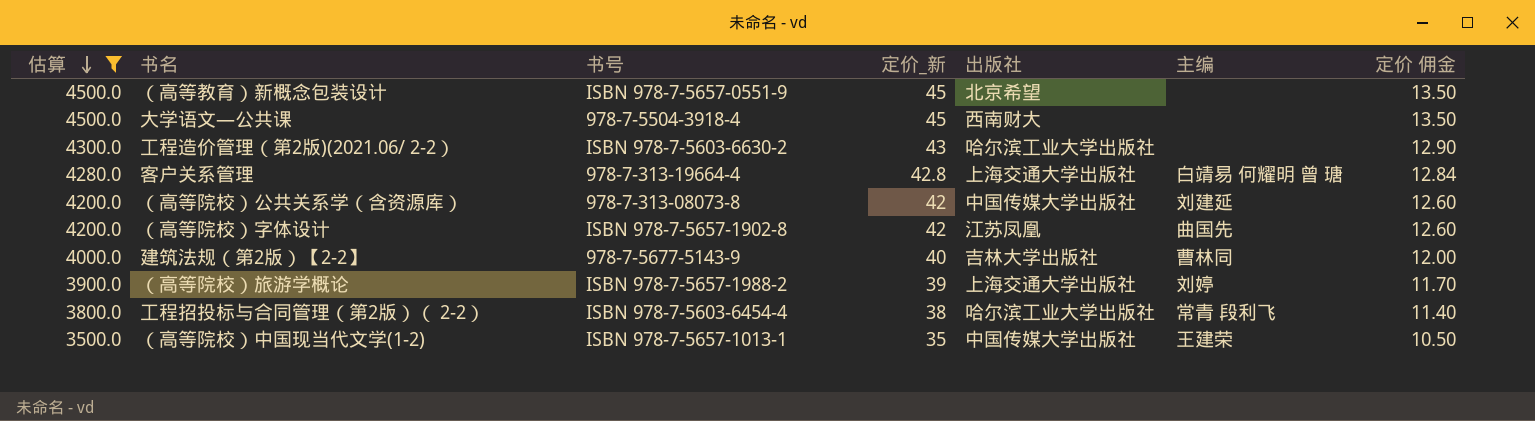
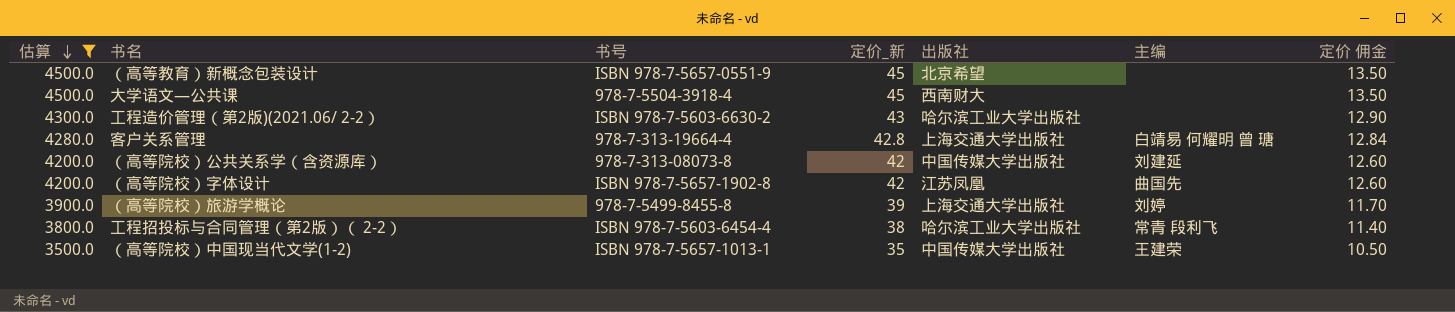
row 建筑法规（第2版）【2-2】: 4000.0 | 978-7-5677-5143-9 | 40 | 吉林大学出版社 | 曹林同 | 12.00 -> none
（高等院校）旅游学概论 | 书号: ISBN 978-7-5657-1988-2 -> 978-7-5499-8455-8

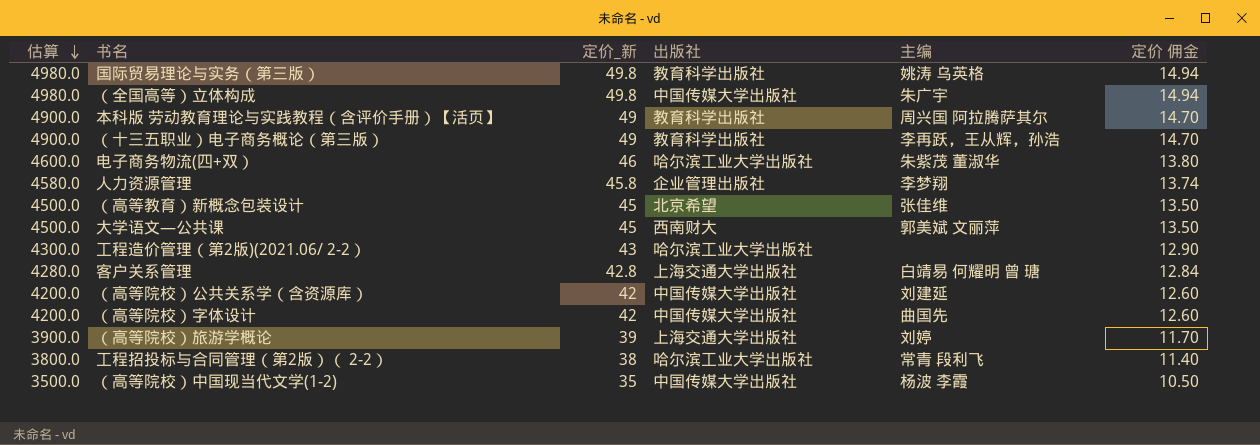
filter: 估算 <= 4500.0 -> none
column 书号 | position: 3 -> none
（高等教育）新概念包装设计 | 主编: none -> 张佳维
大学语文—公共课 | 主编: none -> 郭美斌 文丽萍
（高等院校）字体设计 | 出版社: 江苏凤凰 -> 中国传媒大学出版社
（高等院校）中国现当代文学(1-2) | 主编: 王建荣 -> 杨波 李霞

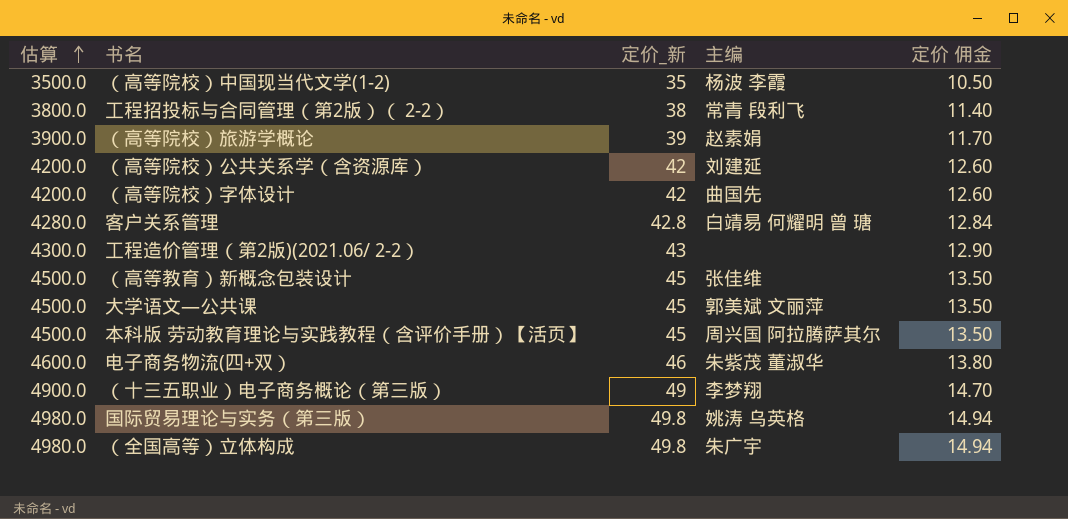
row order: 估算 descending -> 估算 ascending
column 出版社 | position: 4 -> none
row 人力资源管理: 4580.0 | 45.8 | 企业管理出版社 | 李梦翔 | 13.74 -> none
（高等院校）旅游学概论 | 主编: 刘婷 -> 赵素娟
本科版 劳动教育理论与实践教程（含评价手册）【活页】 | 估算: 4900.0 -> 4500.0
本科版 劳动教育理论与实践教程（含评价手册）【活页】 | 定价_新: 49 -> 45
本科版 劳动教育理论与实践教程（含评价手册）【活页】 | 定价 佣金: 14.70 -> 13.50
（十三五职业）电子商务概论（第三版） | 主编: 李再跃，王从辉，孙浩 -> 李梦翔

